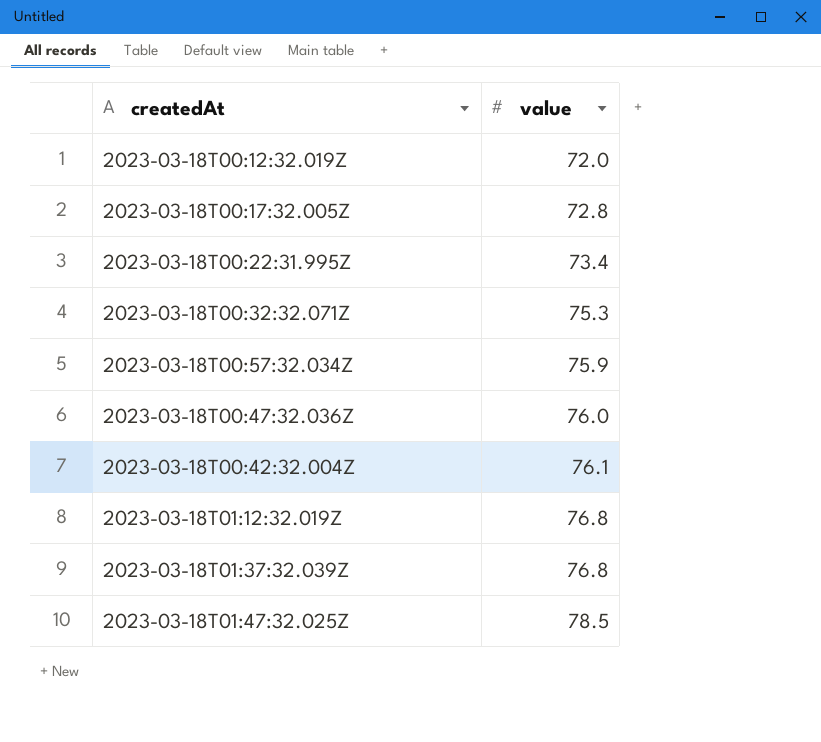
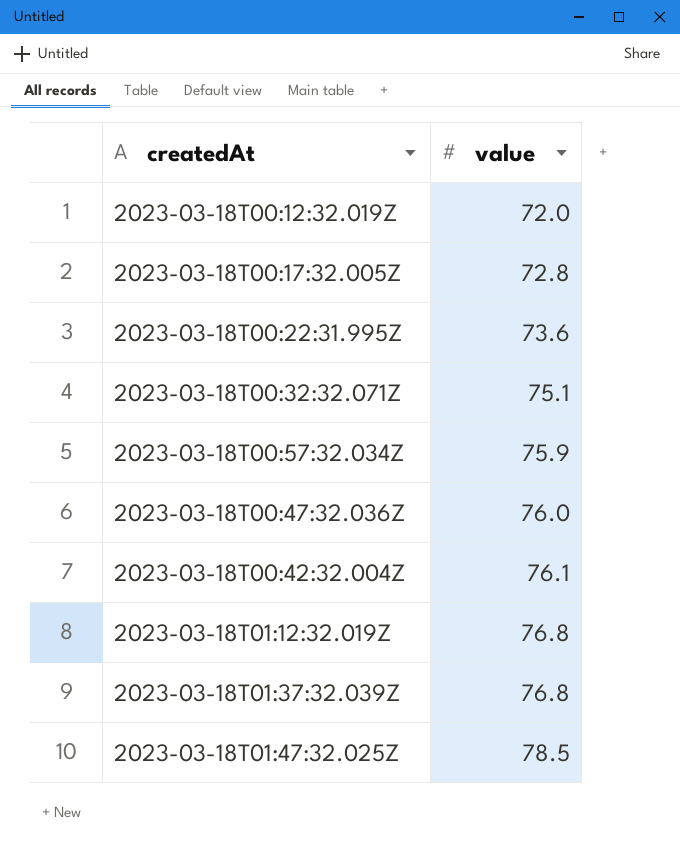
2023-03-18T00:22:31.995Z | value: 73.4 -> 73.6
2023-03-18T00:32:32.071Z | value: 75.3 -> 75.1

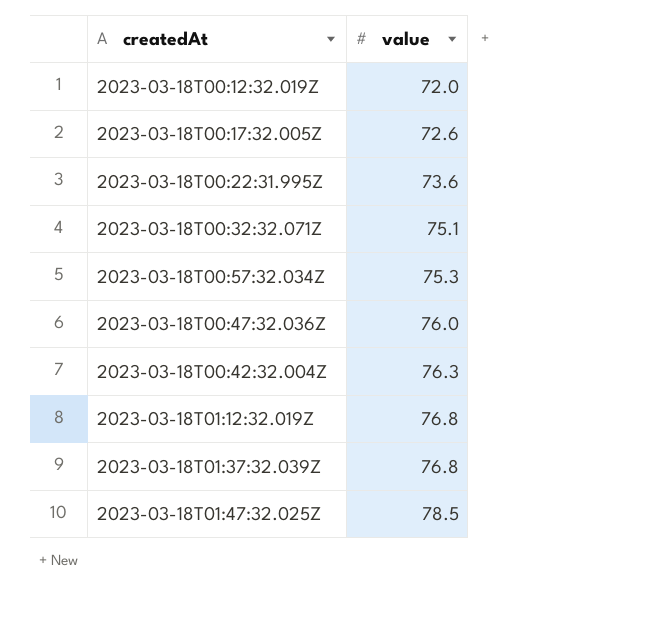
2023-03-18T00:17:32.005Z | value: 72.8 -> 72.6
2023-03-18T00:57:32.034Z | value: 75.9 -> 75.3
2023-03-18T00:42:32.004Z | value: 76.1 -> 76.3

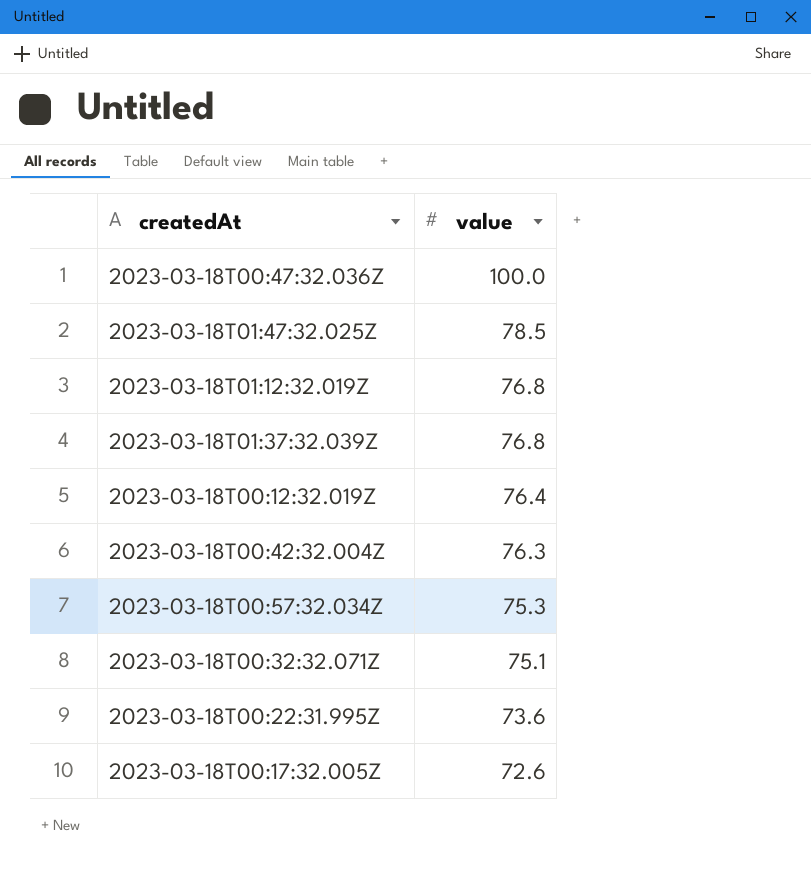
row order: value ascending -> value descending
2023-03-18T00:47:32.036Z | value: 76.0 -> 100.0
2023-03-18T00:12:32.019Z | value: 72.0 -> 76.4

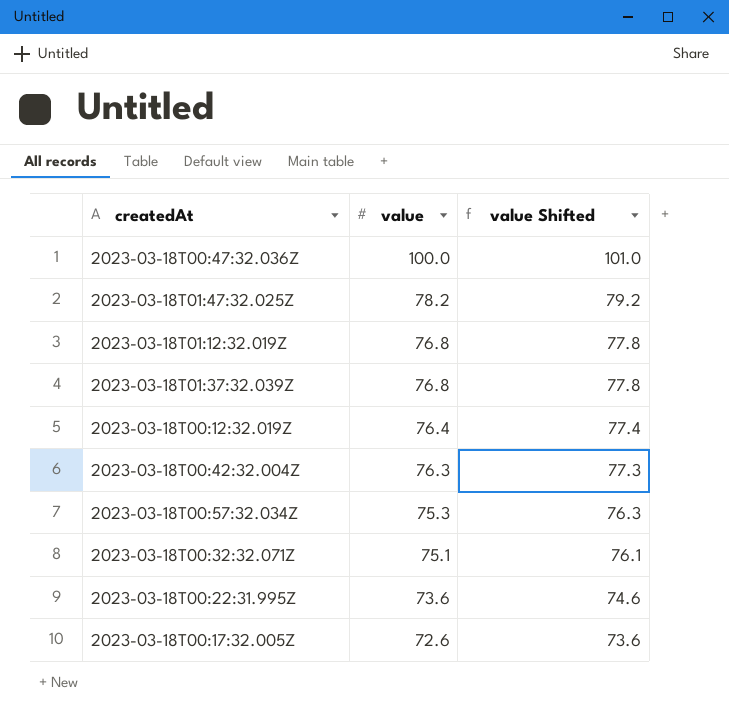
column value Shifted | formula: none -> [value] + 1
2023-03-18T01:47:32.025Z | value: 78.5 -> 78.2

